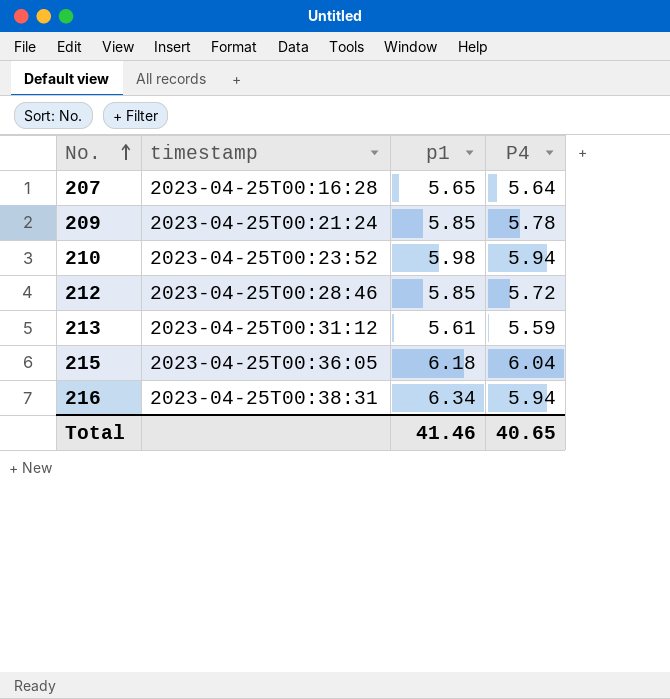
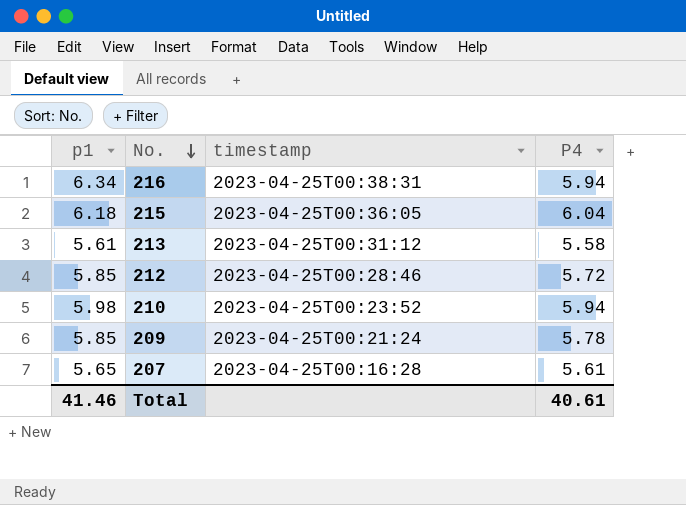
row order: No. ascending -> No. descending
column p1 | position: 3 -> 1
213 | P4: 5.59 -> 5.58
207 | P4: 5.64 -> 5.61
Total | P4: 40.65 -> 40.61

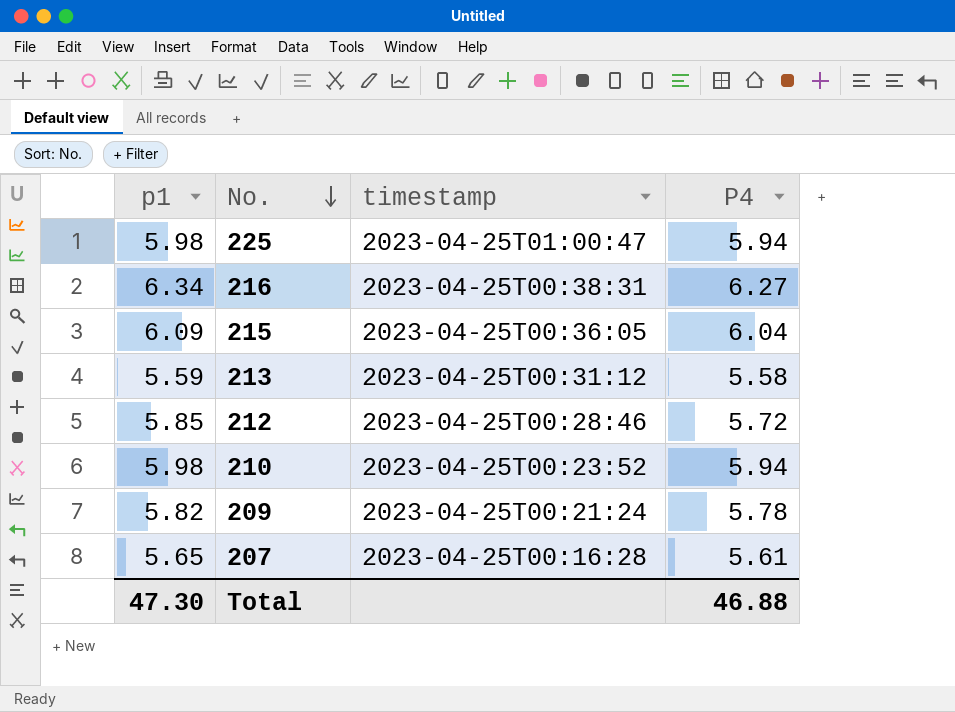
row 225: none -> 5.98 | 2023-04-25T01:00:47 | 5.94
216 | P4: 5.94 -> 6.27
215 | p1: 6.18 -> 6.09
213 | p1: 5.61 -> 5.59
209 | p1: 5.85 -> 5.82
Total | p1: 41.46 -> 47.30
Total | P4: 40.61 -> 46.88

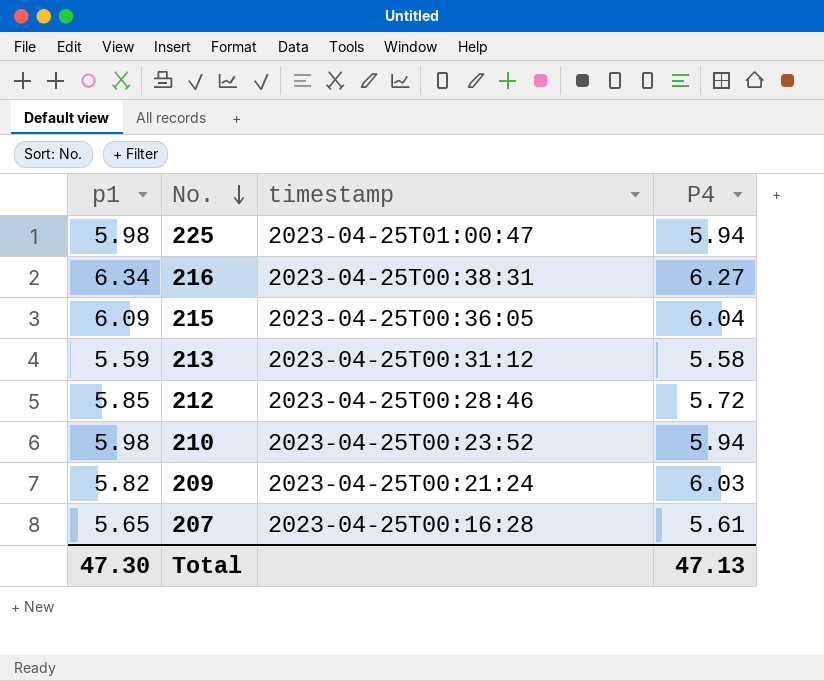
209 | P4: 5.78 -> 6.03
Total | P4: 46.88 -> 47.13

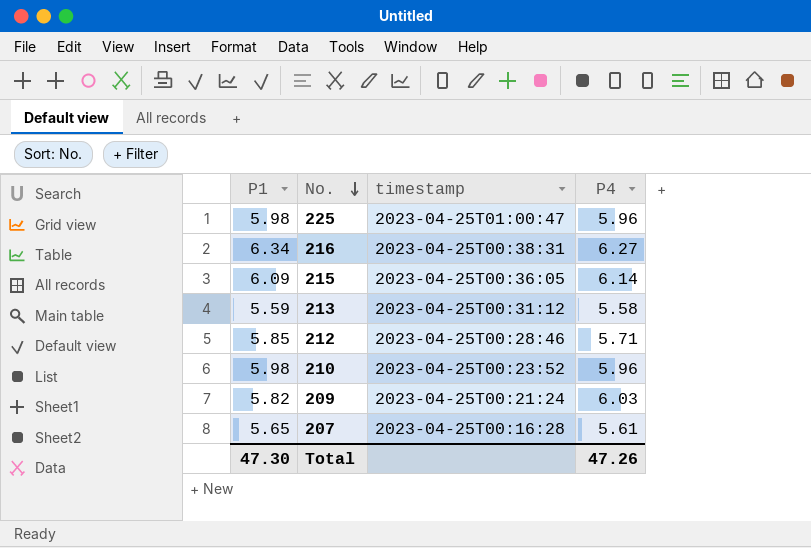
column name: p1 -> P1
225 | P4: 5.94 -> 5.96
215 | P4: 6.04 -> 6.14
212 | P4: 5.72 -> 5.71
210 | P4: 5.94 -> 5.96
Total | P4: 47.13 -> 47.26

